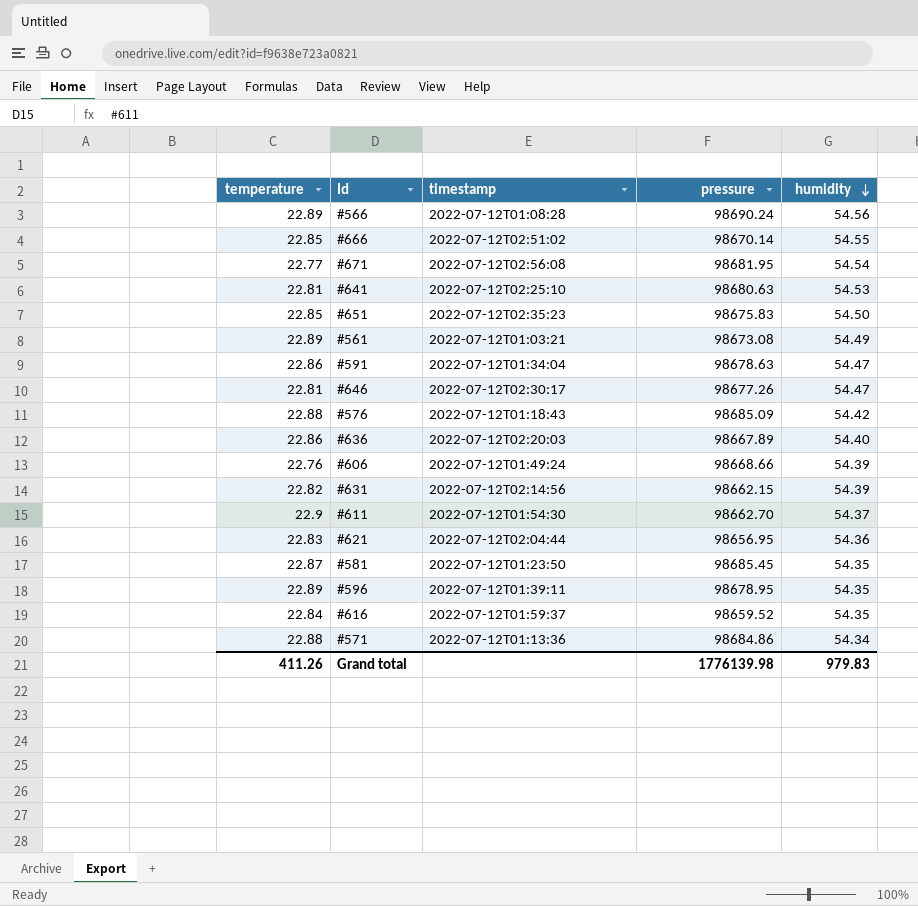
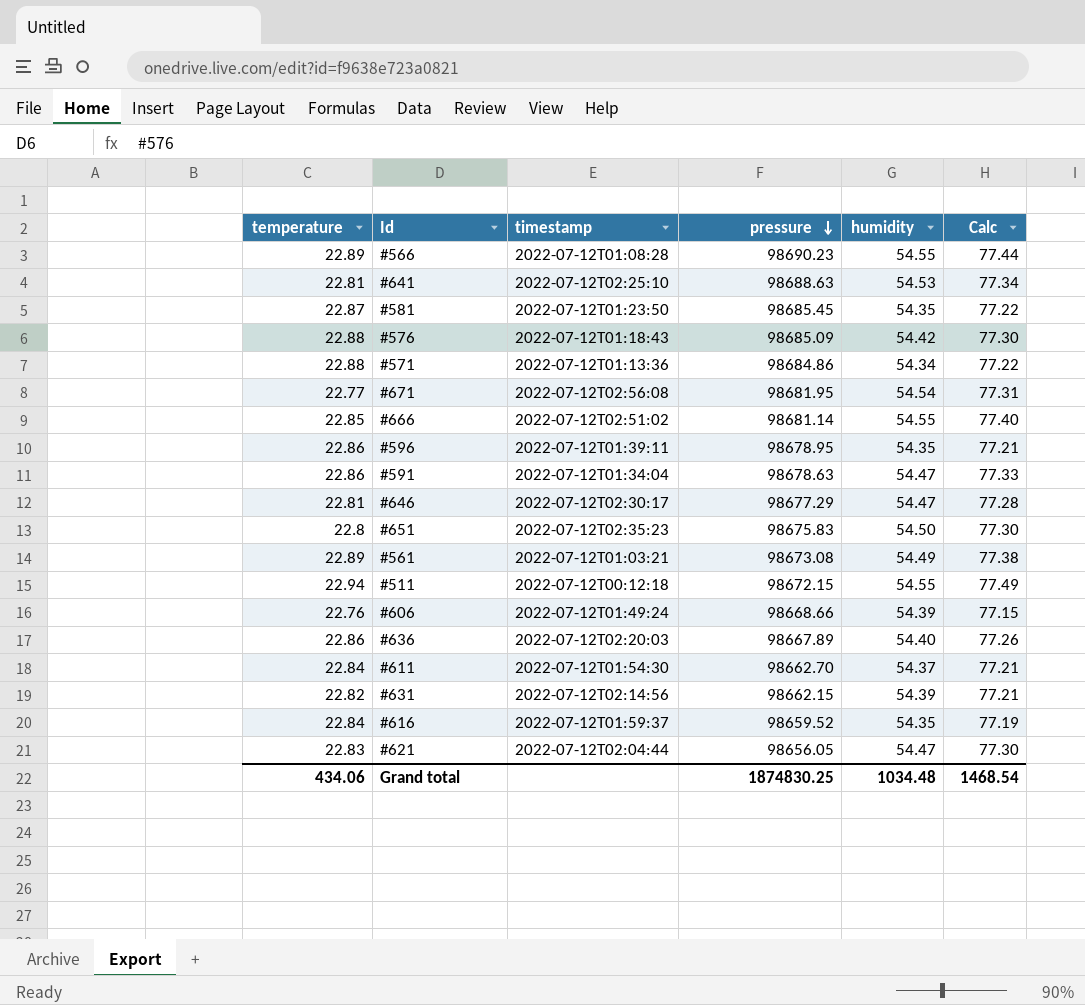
row order: humidity descending -> pressure descending
column Calc | formula: none -> [temperature] + [humidity]
#566 | pressure: 98690.24 -> 98690.23
#566 | humidity: 54.56 -> 54.55
#641 | pressure: 98680.63 -> 98688.63
#666 | pressure: 98670.14 -> 98681.14
#596 | temperature: 22.89 -> 22.86
#646 | pressure: 98677.26 -> 98677.29
#651 | temperature: 22.85 -> 22.8
row #511: none -> 22.94 | 2022-07-12T00:12:18 | 98672.15 | 54.55 | 77.49
#611 | temperature: 22.9 -> 22.84
#621 | pressure: 98656.95 -> 98656.05
#621 | humidity: 54.36 -> 54.47
Grand total | temperature: 411.26 -> 434.06
Grand total | pressure: 1776139.98 -> 1874830.25
Grand total | humidity: 979.83 -> 1034.48

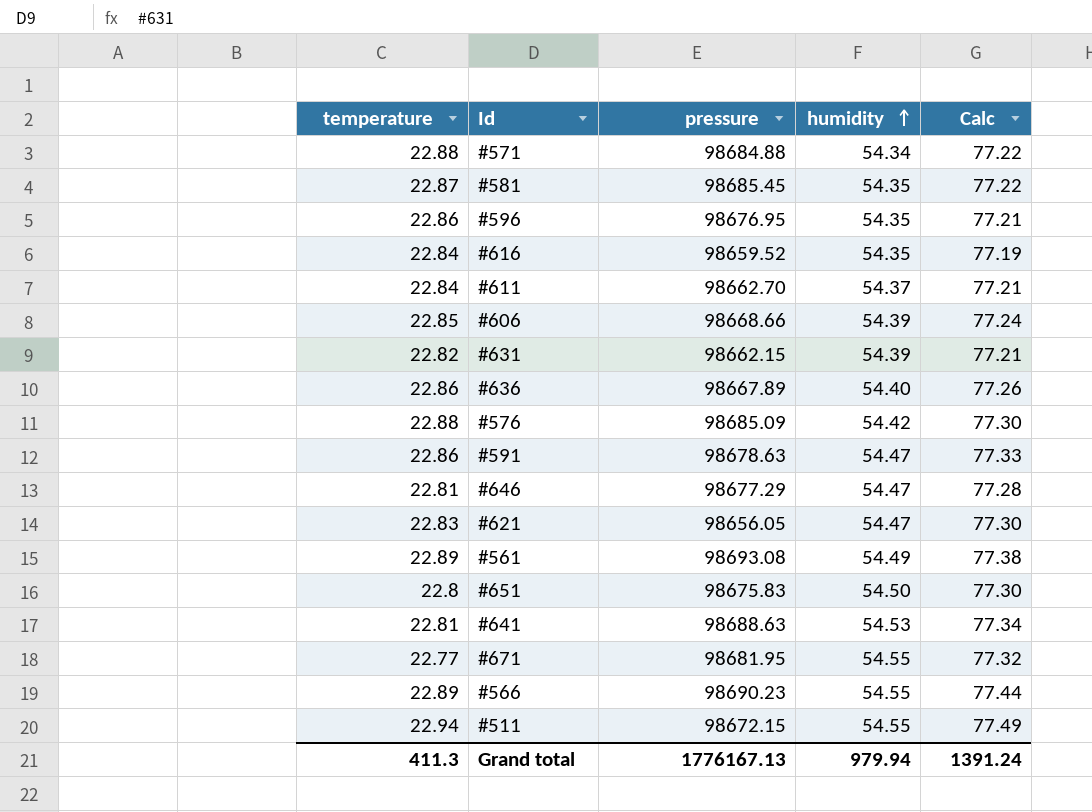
row order: pressure descending -> humidity ascending
column timestamp | position: 3 -> none
row #666: 22.85 | 2022-07-12T02:51:02 | 98681.14 | 54.55 | 77.40 -> none
#571 | pressure: 98684.86 -> 98684.88
#596 | pressure: 98678.95 -> 98676.95
#606 | temperature: 22.76 -> 22.85
#606 | Calc: 77.15 -> 77.24
#561 | pressure: 98673.08 -> 98693.08
#671 | humidity: 54.54 -> 54.55
#671 | Calc: 77.31 -> 77.32
Grand total | temperature: 434.06 -> 411.3
Grand total | pressure: 1874830.25 -> 1776167.13
Grand total | humidity: 1034.48 -> 979.94
Grand total | Calc: 1468.54 -> 1391.24

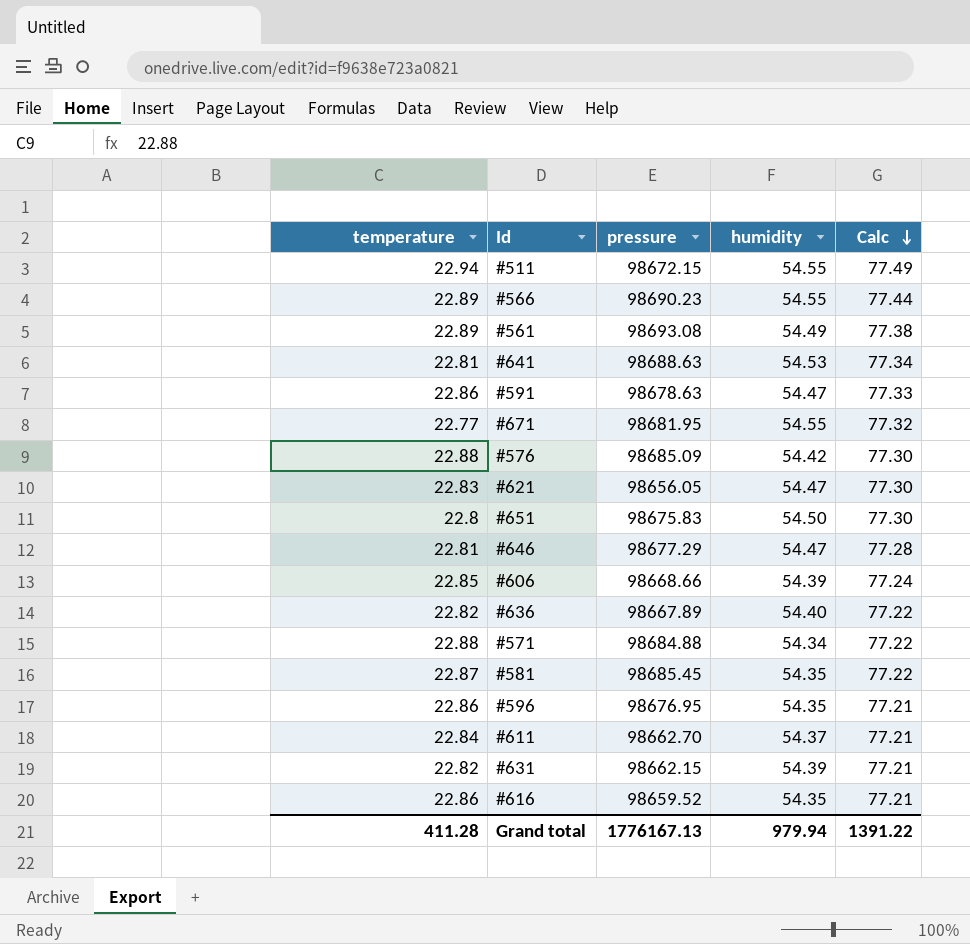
row order: humidity ascending -> Calc descending
#636 | temperature: 22.86 -> 22.82
#636 | Calc: 77.26 -> 77.22
#616 | temperature: 22.84 -> 22.86
#616 | Calc: 77.19 -> 77.21
Grand total | temperature: 411.3 -> 411.28
Grand total | Calc: 1391.24 -> 1391.22

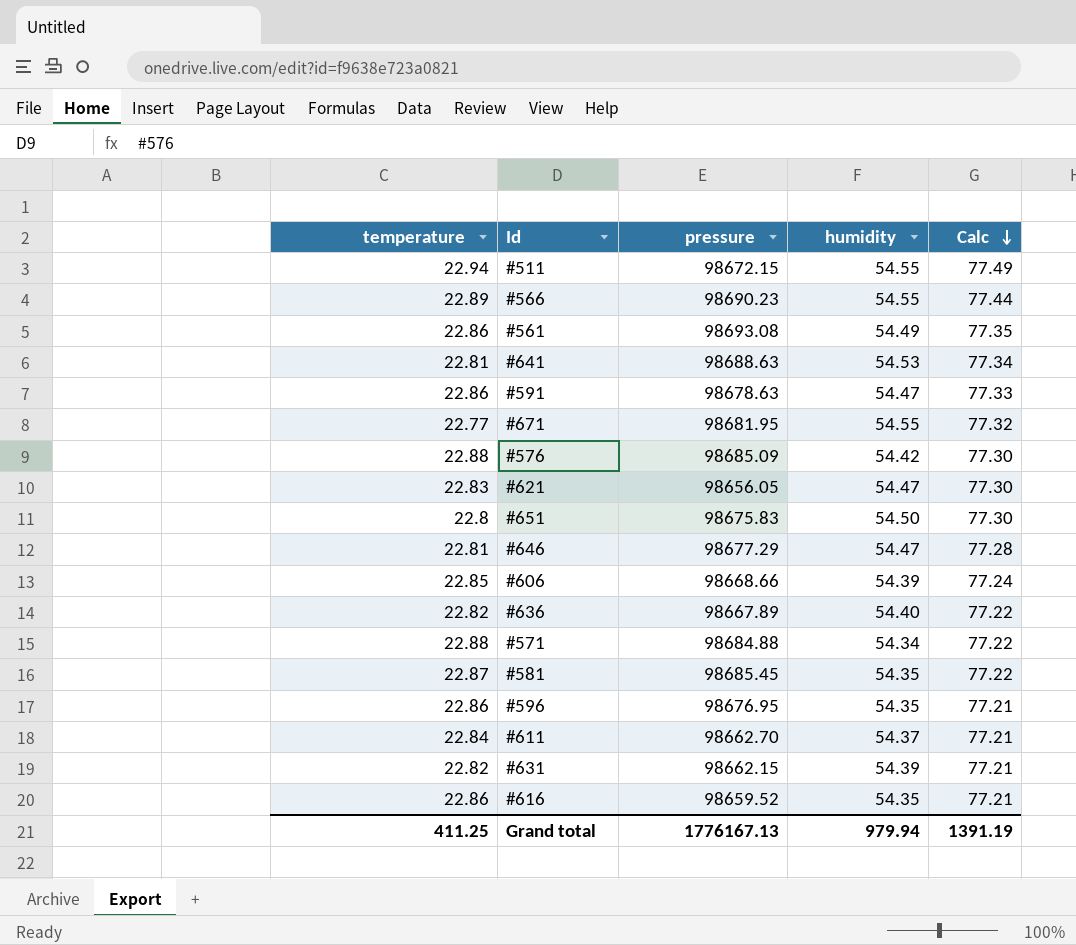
#561 | temperature: 22.89 -> 22.86
#561 | Calc: 77.38 -> 77.35
Grand total | temperature: 411.28 -> 411.25
Grand total | Calc: 1391.22 -> 1391.19

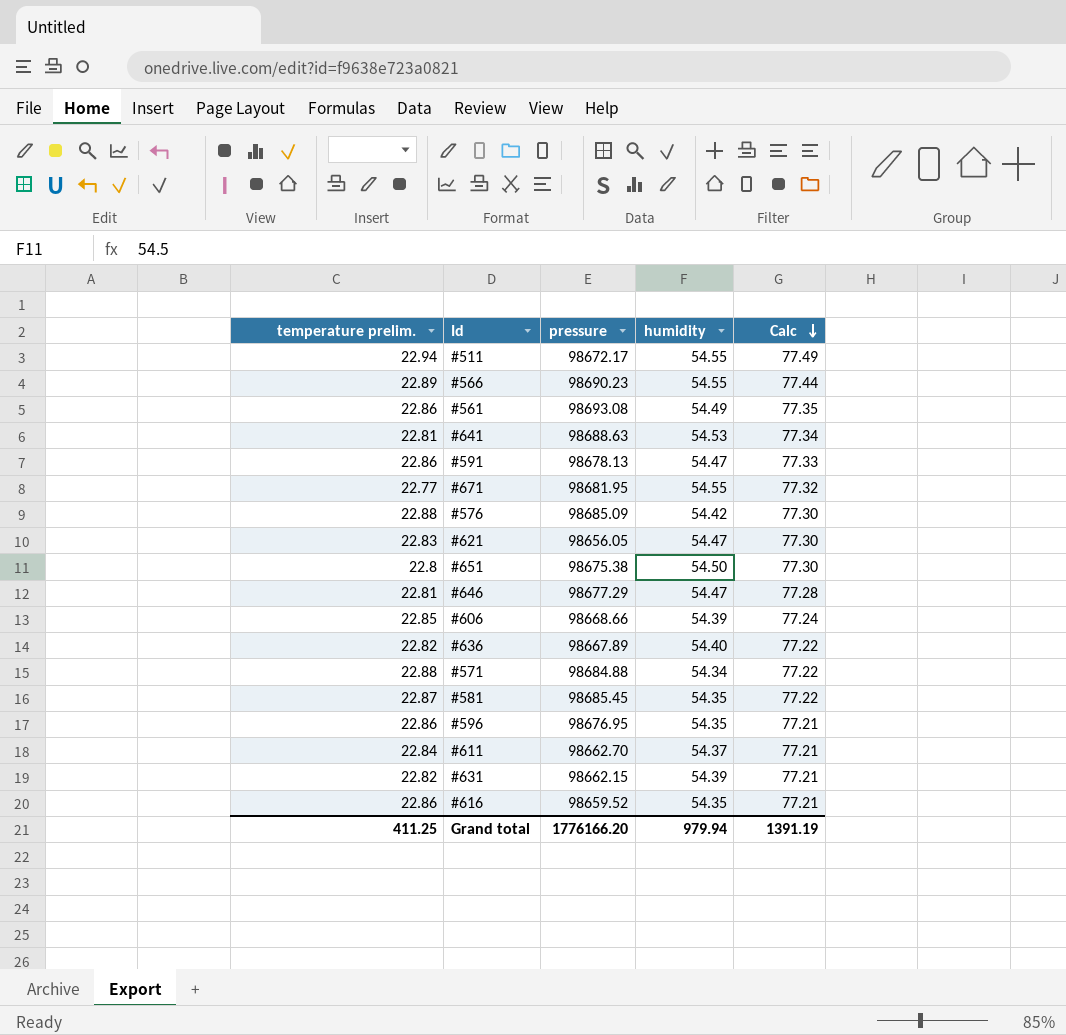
column name: temperature -> temperature prelim.
#511 | pressure: 98672.15 -> 98672.17
#591 | pressure: 98678.63 -> 98678.13
#651 | pressure: 98675.83 -> 98675.38
Grand total | pressure: 1776167.13 -> 1776166.20

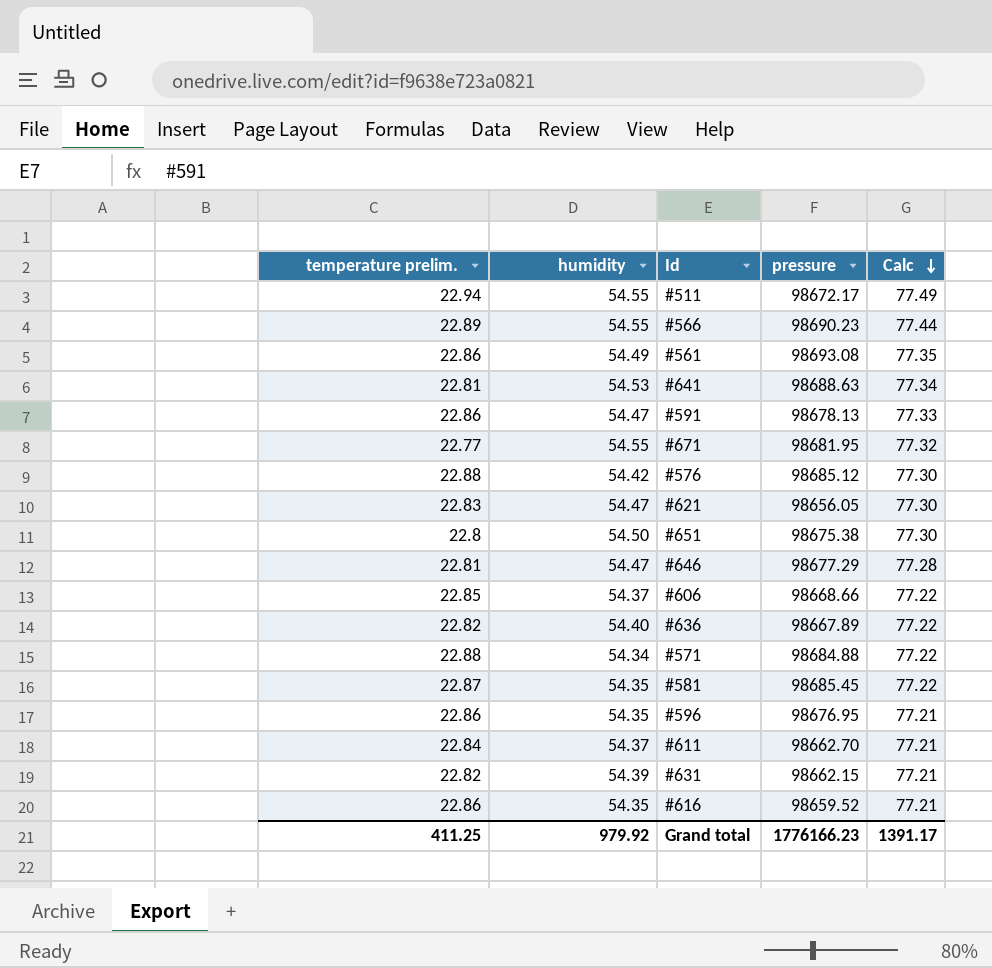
column humidity | position: 4 -> 2
#576 | pressure: 98685.09 -> 98685.12
#606 | humidity: 54.39 -> 54.37
#606 | Calc: 77.24 -> 77.22
Grand total | humidity: 979.94 -> 979.92
Grand total | pressure: 1776166.20 -> 1776166.23
Grand total | Calc: 1391.19 -> 1391.17

